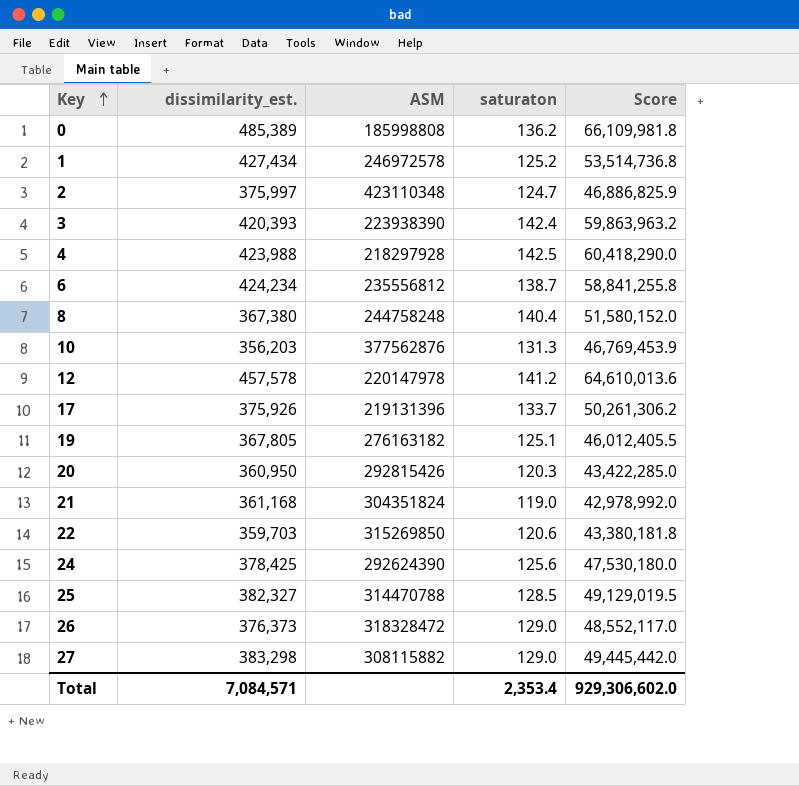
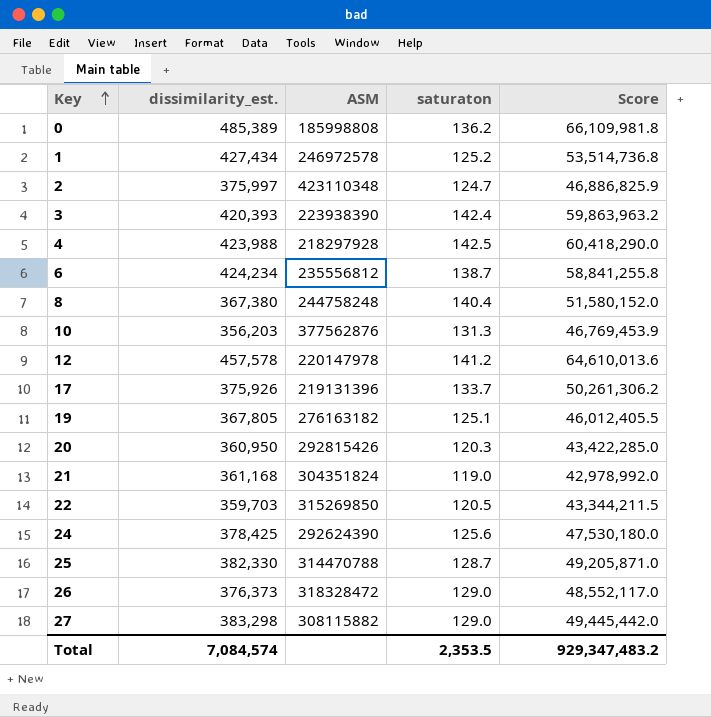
22 | saturaton: 120.6 -> 120.5
22 | Score: 43,380,181.8 -> 43,344,211.5
25 | dissimilarity_est.: 382,327 -> 382,330
25 | saturaton: 128.5 -> 128.7
25 | Score: 49,129,019.5 -> 49,205,871.0
Total | dissimilarity_est.: 7,084,571 -> 7,084,574
Total | saturaton: 2,353.4 -> 2,353.5
Total | Score: 929,306,602.0 -> 929,347,483.2

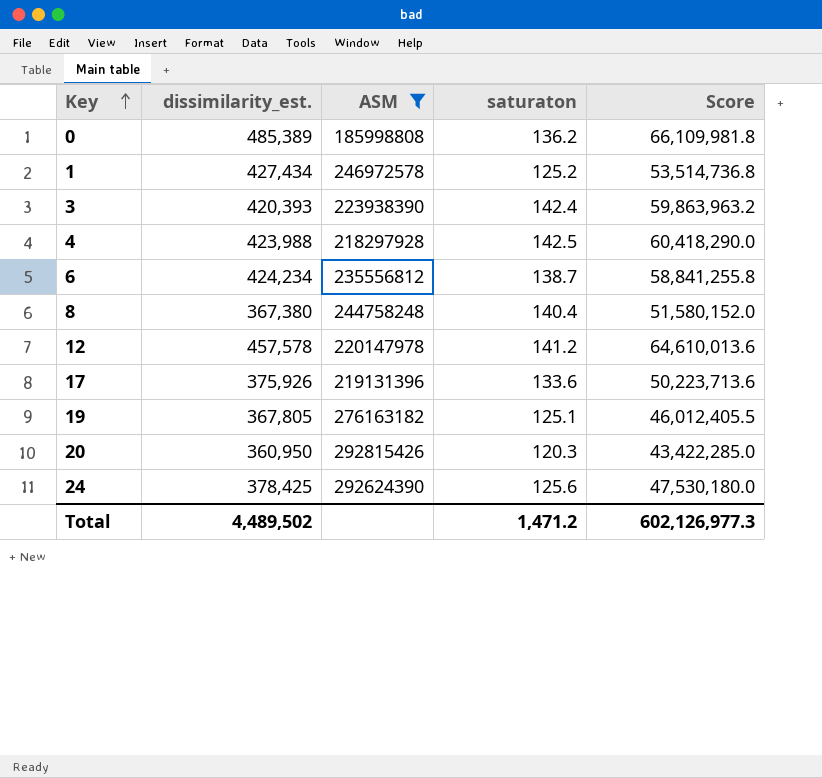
filter: none -> ASM <= 292815426
17 | saturaton: 133.7 -> 133.6
17 | Score: 50,261,306.2 -> 50,223,713.6
Total | dissimilarity_est.: 7,084,574 -> 4,489,502
Total | saturaton: 2,353.5 -> 1,471.2
Total | Score: 929,347,483.2 -> 602,126,977.3

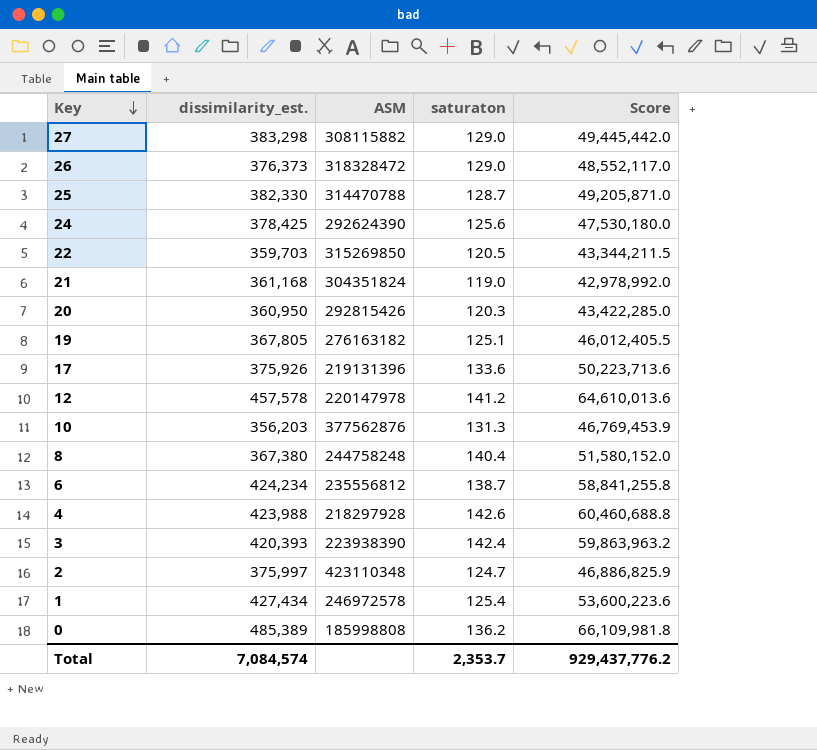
filter: ASM <= 292815426 -> none
row order: Key ascending -> Key descending
4 | saturaton: 142.5 -> 142.6
4 | Score: 60,418,290.0 -> 60,460,688.8
1 | saturaton: 125.2 -> 125.4
1 | Score: 53,514,736.8 -> 53,600,223.6
Total | dissimilarity_est.: 4,489,502 -> 7,084,574
Total | saturaton: 1,471.2 -> 2,353.7
Total | Score: 602,126,977.3 -> 929,437,776.2

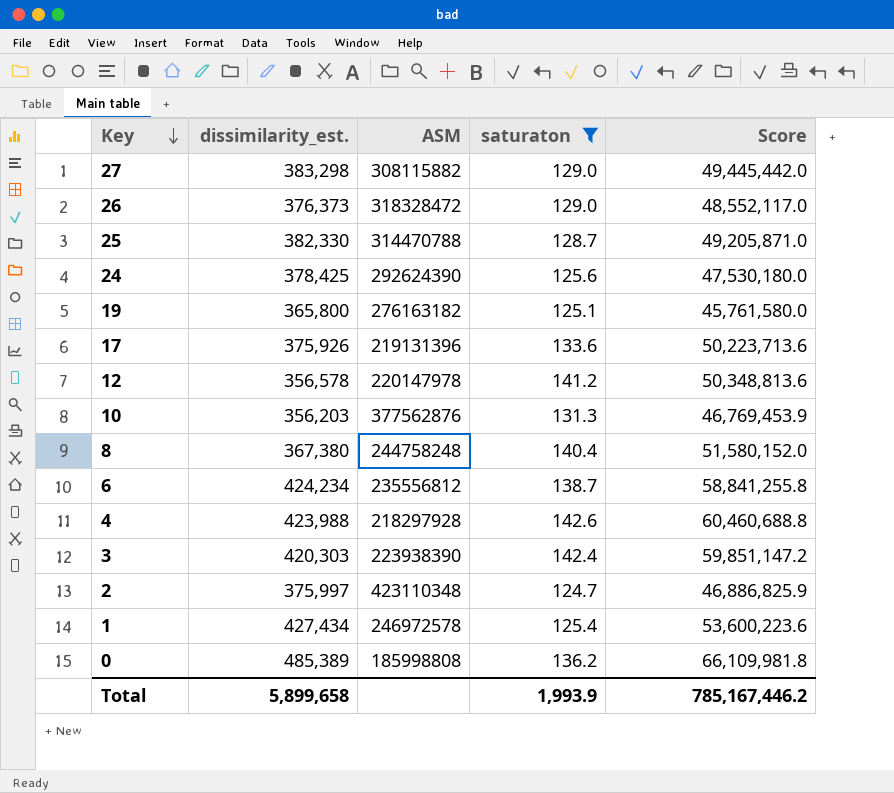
filter: none -> saturaton >= 124.7
19 | dissimilarity_est.: 367,805 -> 365,800
19 | Score: 46,012,405.5 -> 45,761,580.0
12 | dissimilarity_est.: 457,578 -> 356,578
12 | Score: 64,610,013.6 -> 50,348,813.6
3 | dissimilarity_est.: 420,393 -> 420,303
3 | Score: 59,863,963.2 -> 59,851,147.2
Total | dissimilarity_est.: 7,084,574 -> 5,899,658
Total | saturaton: 2,353.7 -> 1,993.9
Total | Score: 929,437,776.2 -> 785,167,446.2

